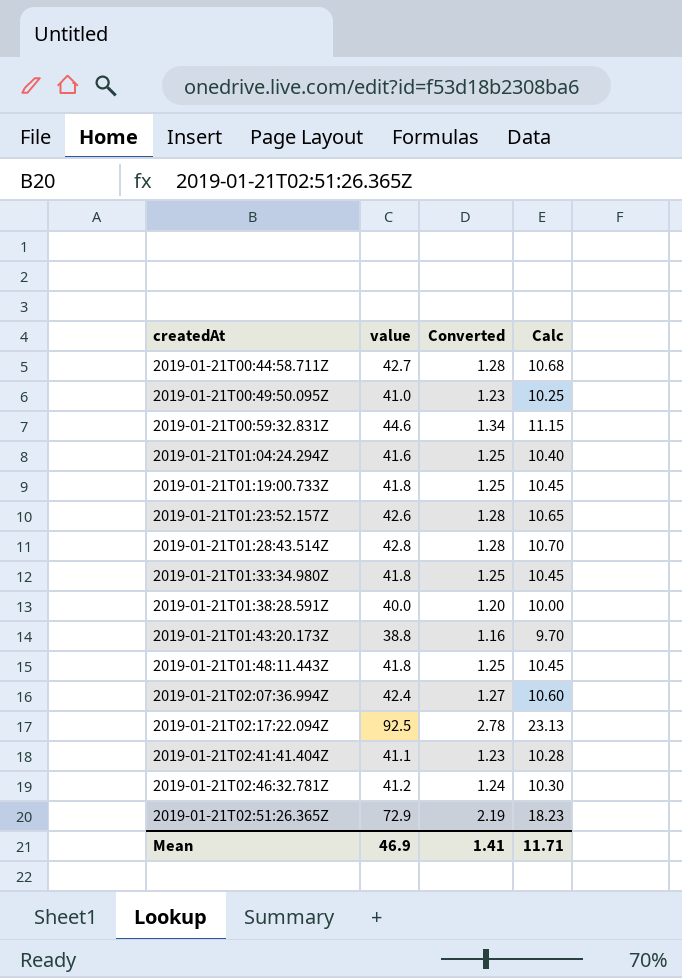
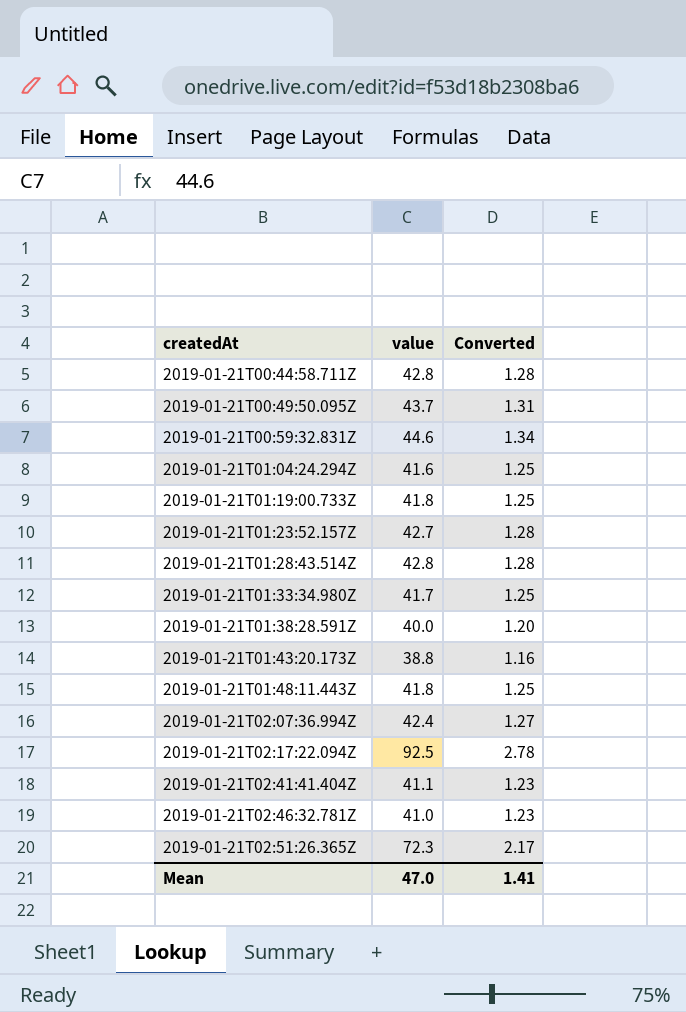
column Calc | formula: [value] * 0.25 -> none
2019-01-21T00:44:58.711Z | value: 42.7 -> 42.8
2019-01-21T00:49:50.095Z | value: 41.0 -> 43.7
2019-01-21T00:49:50.095Z | Converted: 1.23 -> 1.31
2019-01-21T01:23:52.157Z | value: 42.6 -> 42.7
2019-01-21T01:33:34.980Z | value: 41.8 -> 41.7
2019-01-21T02:46:32.781Z | value: 41.2 -> 41.0
2019-01-21T02:46:32.781Z | Converted: 1.24 -> 1.23
2019-01-21T02:51:26.365Z | value: 72.9 -> 72.3
2019-01-21T02:51:26.365Z | Converted: 2.19 -> 2.17
Mean | value: 46.9 -> 47.0

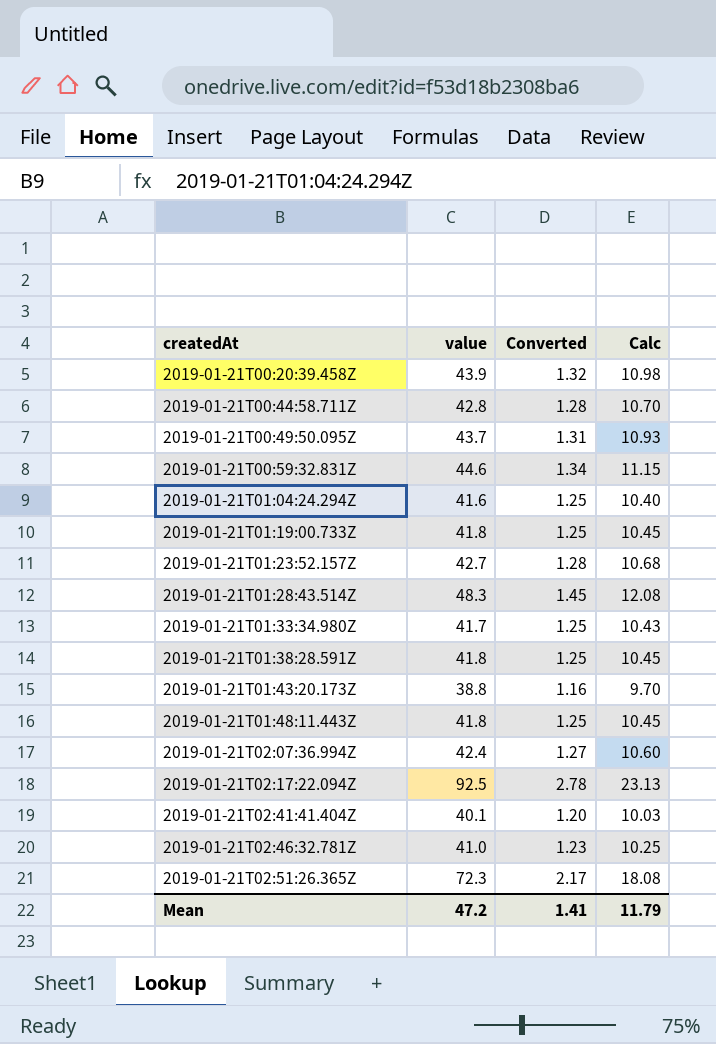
column Calc | formula: none -> [value] * 0.25
row 2019-01-21T00:20:39.458Z: none -> 43.9 | 1.32 | 10.98
2019-01-21T01:28:43.514Z | value: 42.8 -> 48.3
2019-01-21T01:28:43.514Z | Converted: 1.28 -> 1.45
2019-01-21T01:38:28.591Z | value: 40.0 -> 41.8
2019-01-21T01:38:28.591Z | Converted: 1.20 -> 1.25
2019-01-21T02:41:41.404Z | value: 41.1 -> 40.1
2019-01-21T02:41:41.404Z | Converted: 1.23 -> 1.20
Mean | value: 47.0 -> 47.2

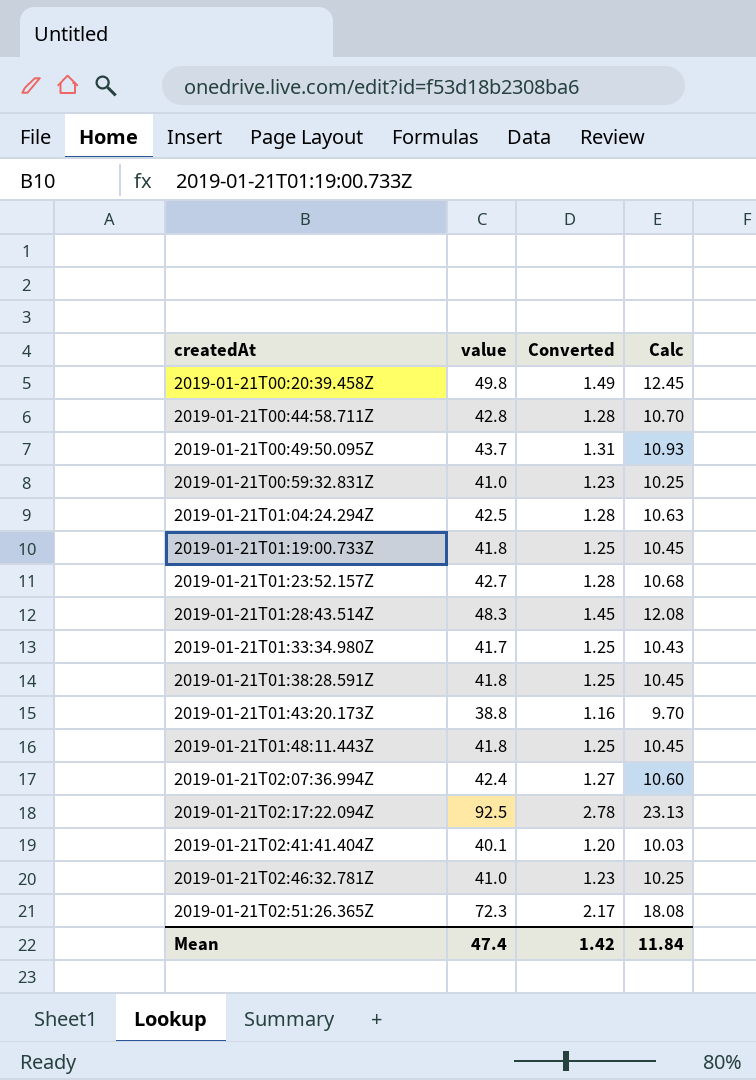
2019-01-21T00:20:39.458Z | value: 43.9 -> 49.8
2019-01-21T00:20:39.458Z | Converted: 1.32 -> 1.49
2019-01-21T00:20:39.458Z | Calc: 10.98 -> 12.45
2019-01-21T00:59:32.831Z | value: 44.6 -> 41.0
2019-01-21T00:59:32.831Z | Converted: 1.34 -> 1.23
2019-01-21T00:59:32.831Z | Calc: 11.15 -> 10.25
2019-01-21T01:04:24.294Z | value: 41.6 -> 42.5
2019-01-21T01:04:24.294Z | Converted: 1.25 -> 1.28
2019-01-21T01:04:24.294Z | Calc: 10.40 -> 10.63
Mean | value: 47.2 -> 47.4
Mean | Converted: 1.41 -> 1.42
Mean | Calc: 11.79 -> 11.84

